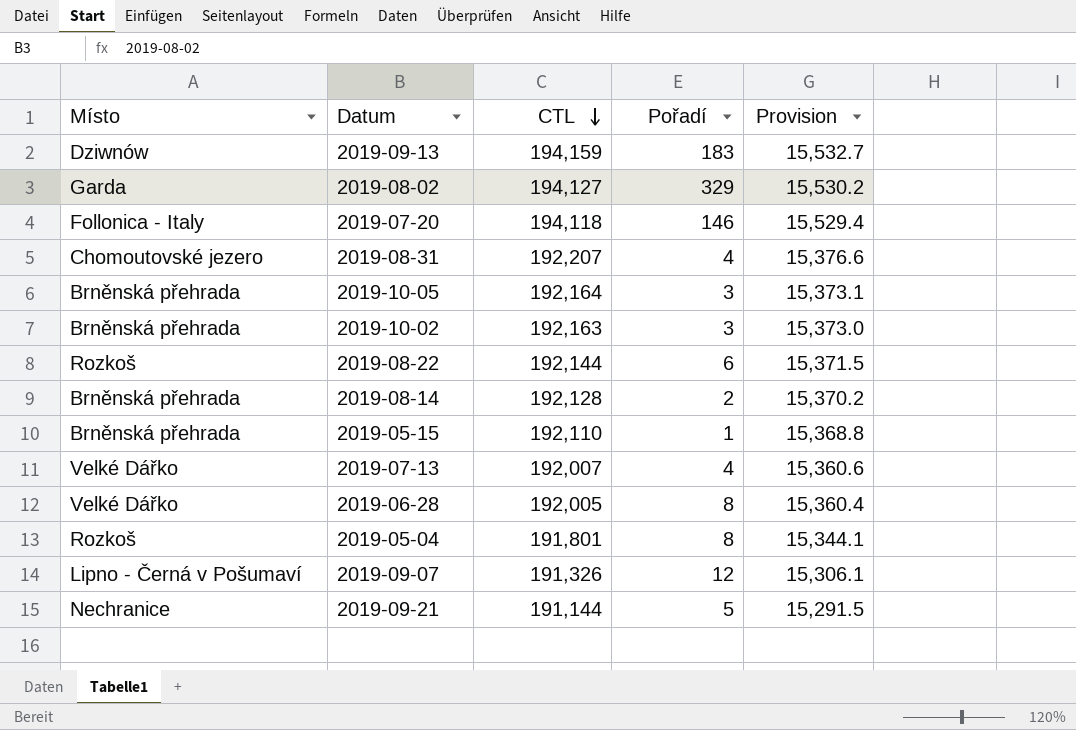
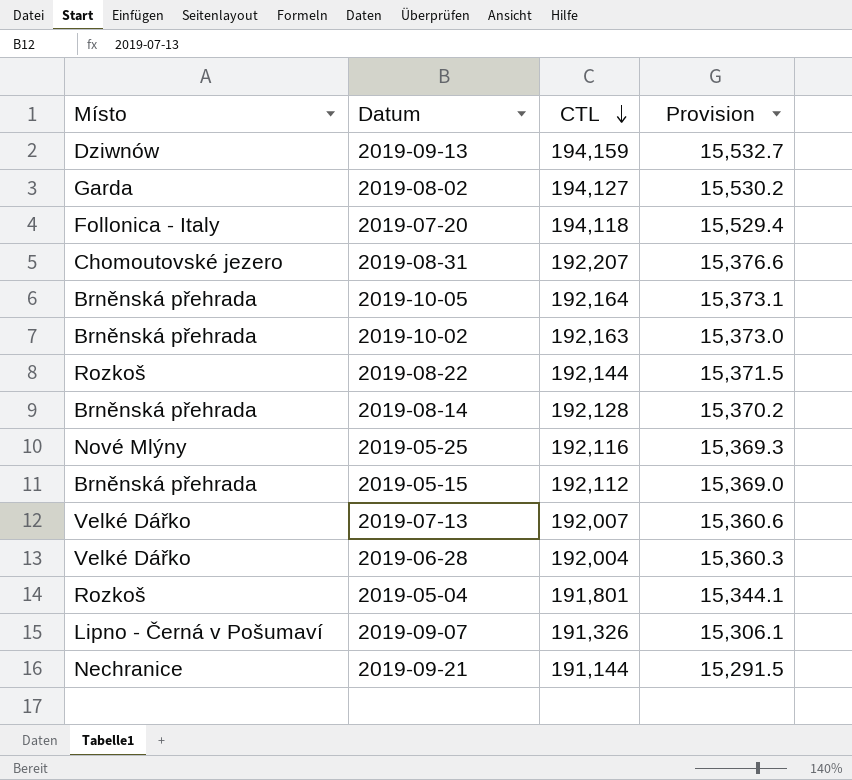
column Pořadí | position: 4 -> none
row 2019-05-25: none -> Nové Mlýny | 192,116 | 15,369.3
2019-05-15 | CTL: 192,110 -> 192,112
2019-05-15 | Provision: 15,368.8 -> 15,369.0
2019-06-28 | CTL: 192,005 -> 192,004
2019-06-28 | Provision: 15,360.4 -> 15,360.3

